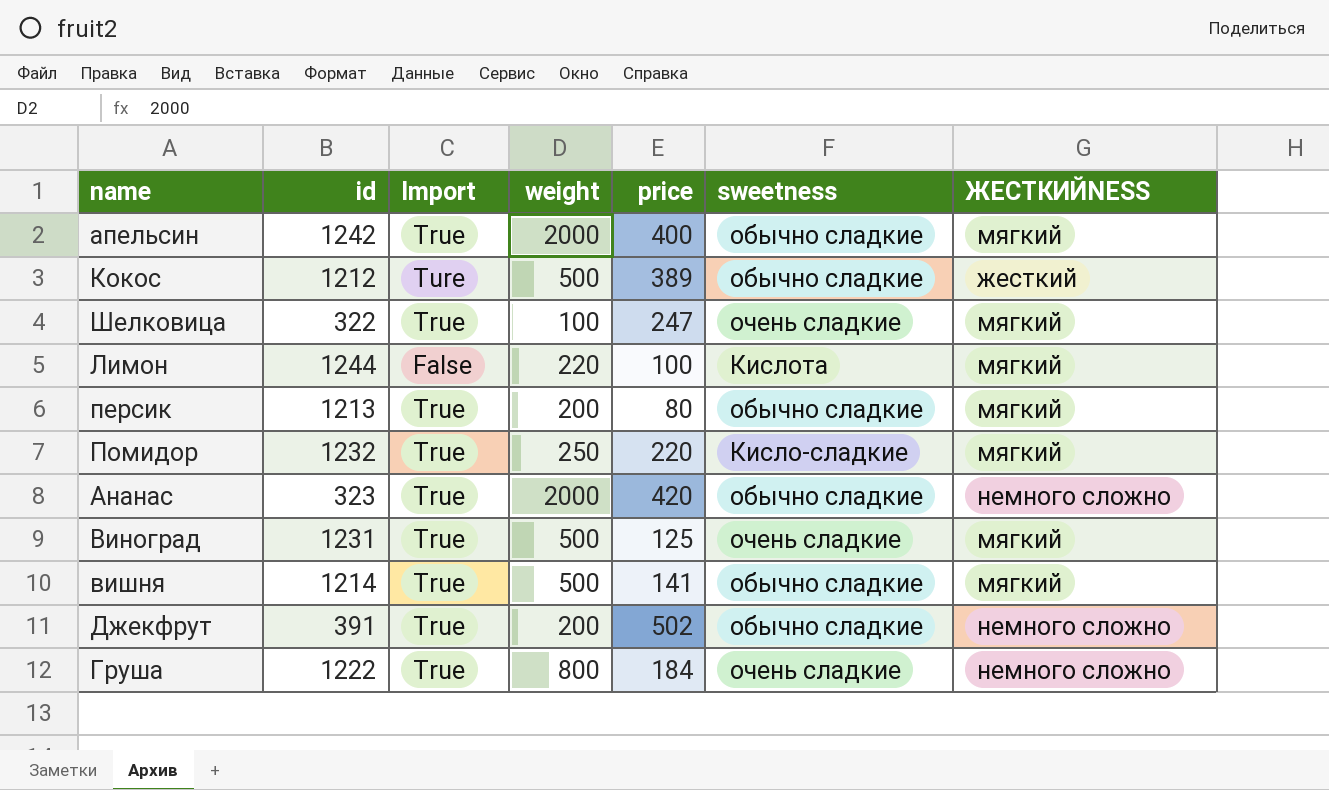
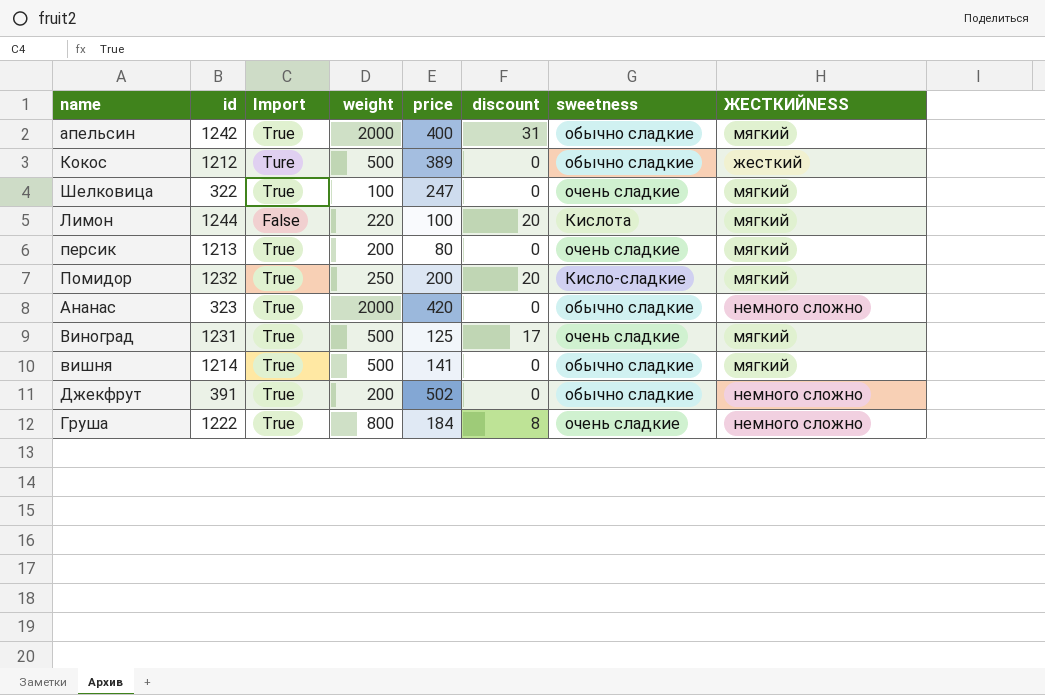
column discount | position: none -> 6
персик | sweetness: обычно сладкие -> очень сладкие
Помидор | price: 220 -> 200

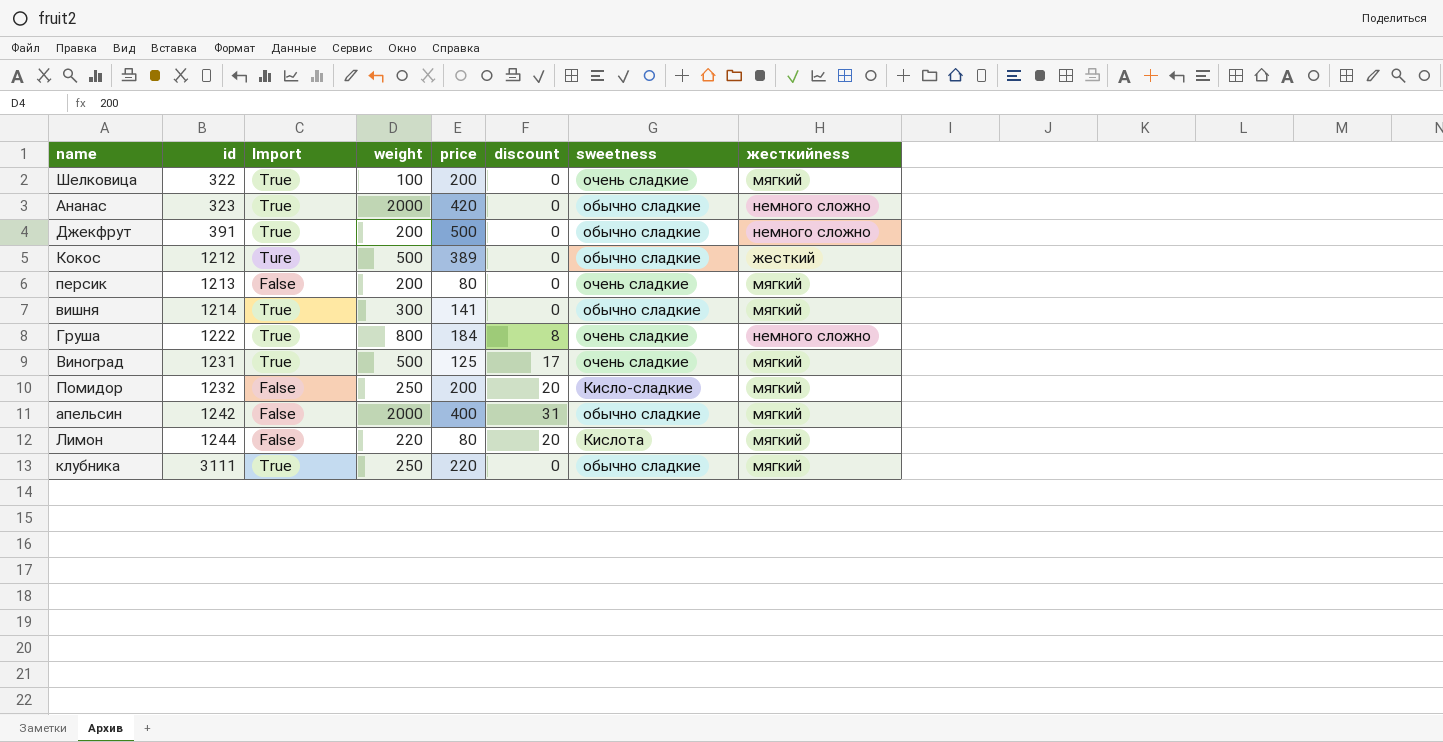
row order: none -> id ascending
column name: ЖЕСТКИЙNESS -> жесткийness
Шелковица | price: 247 -> 200
Джекфрут | price: 502 -> 500
персик | Import: True -> False
вишня | weight: 500 -> 300
Помидор | Import: True -> False
апельсин | Import: True -> False
Лимон | price: 100 -> 80
row клубника: none -> 3111 | True | 250 | 220 | 0 | обычно сладкие | мягкий

